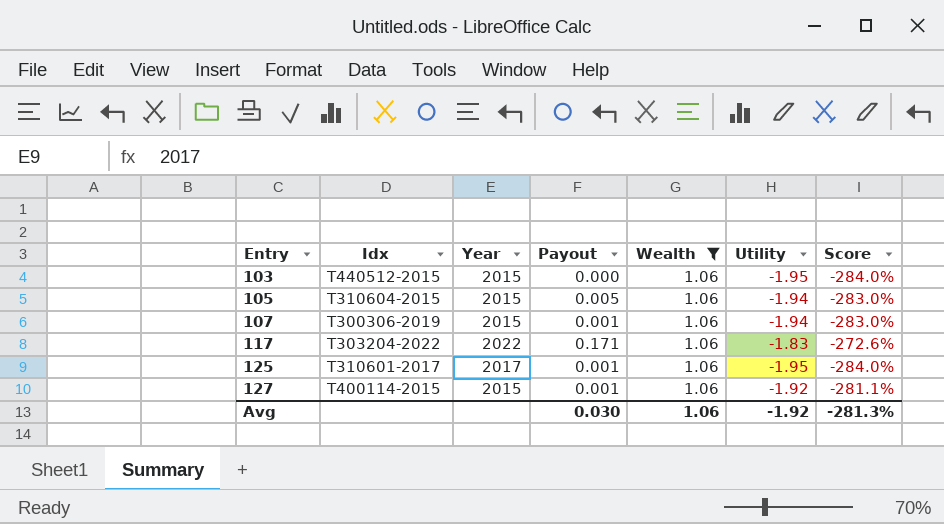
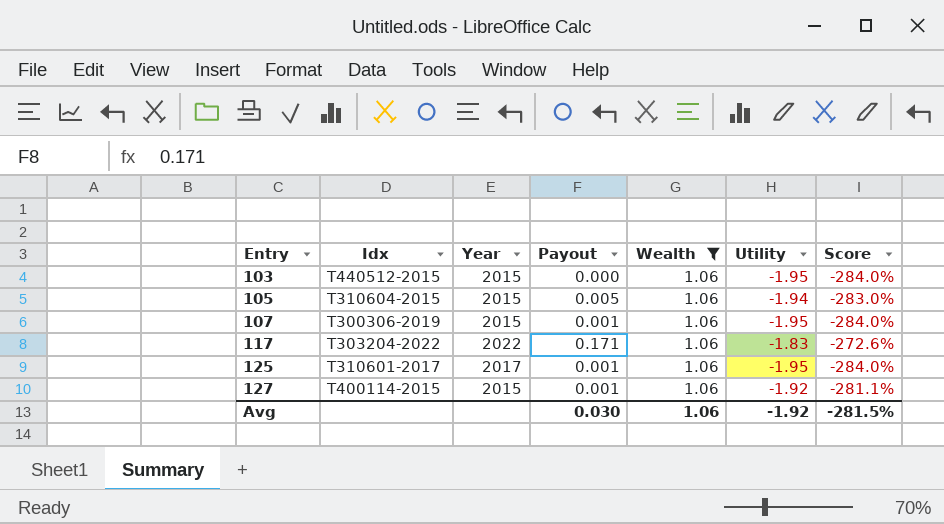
107 | Utility: -1.94 -> -1.95
107 | Score: -283.0% -> -284.0%
Avg | Score: -281.3% -> -281.5%

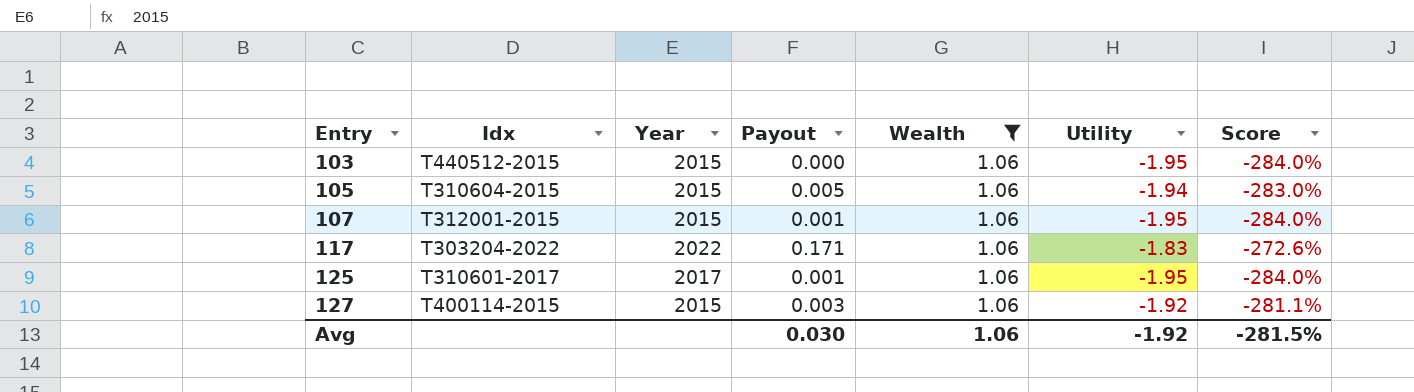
107 | Idx: T300306-2019 -> T312001-2015
127 | Payout: 0.001 -> 0.003

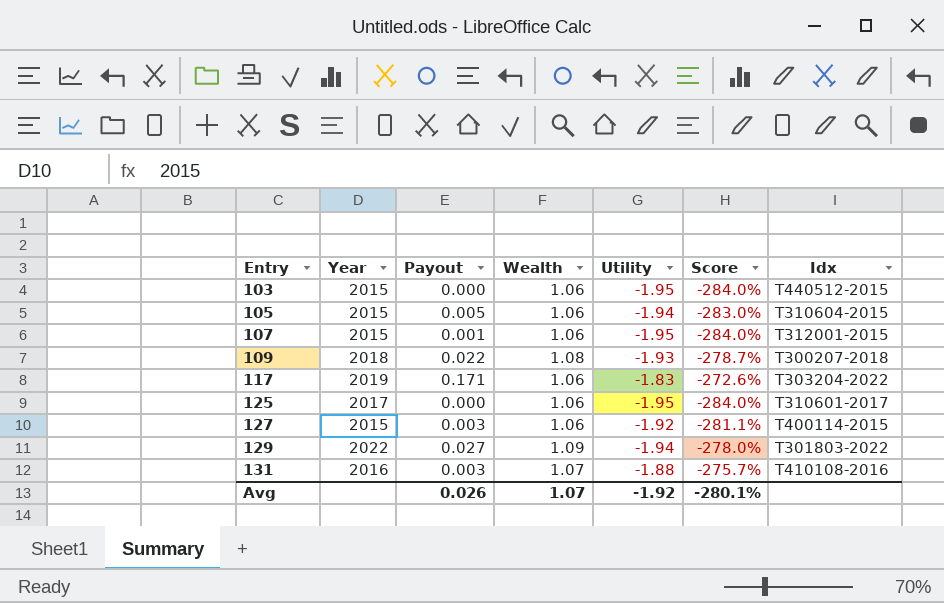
filter: Wealth = 1.06 -> none
column Idx | position: 2 -> 7
117 | Year: 2022 -> 2019
125 | Payout: 0.001 -> 0.000
Avg | Payout: 0.030 -> 0.026
Avg | Wealth: 1.06 -> 1.07
Avg | Score: -281.5% -> -280.1%

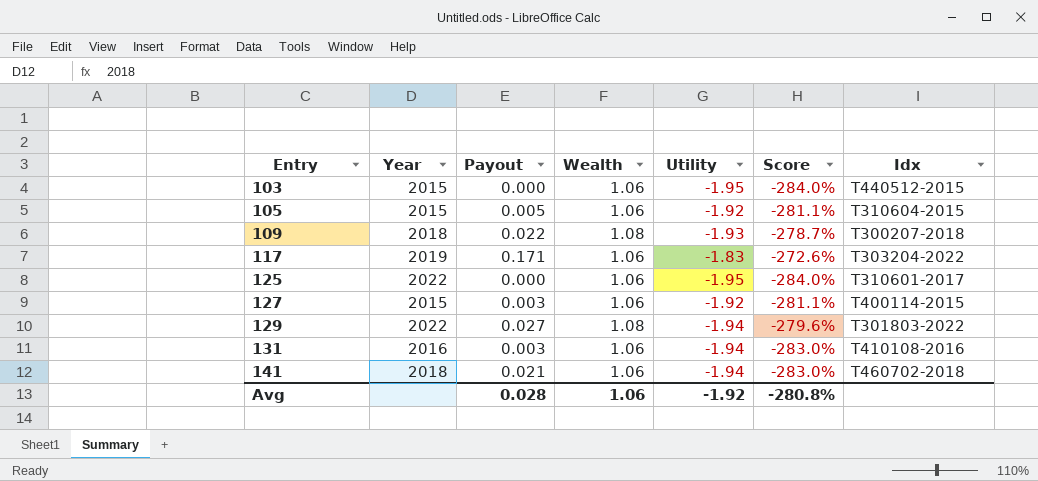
row 107: 2015 | 0.001 | 1.06 | -1.95 | -284.0% | T312001-2015 -> none
105 | Utility: -1.94 -> -1.92
105 | Score: -283.0% -> -281.1%
125 | Year: 2017 -> 2022
129 | Wealth: 1.09 -> 1.08
129 | Score: -278.0% -> -279.6%
131 | Wealth: 1.07 -> 1.06
131 | Utility: -1.88 -> -1.94
131 | Score: -275.7% -> -283.0%
row 141: none -> 2018 | 0.021 | 1.06 | -1.94 | -283.0% | T460702-2018
Avg | Payout: 0.026 -> 0.028
Avg | Wealth: 1.07 -> 1.06
Avg | Score: -280.1% -> -280.8%

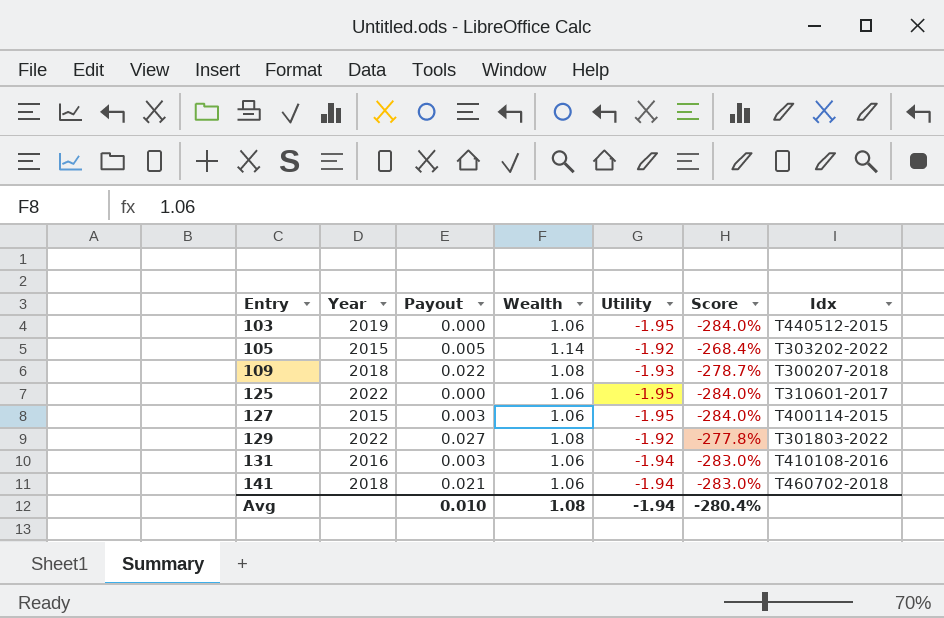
row 117: 2019 | 0.171 | 1.06 | -1.83 | -272.6% | T303204-2022 -> none
103 | Year: 2015 -> 2019
105 | Wealth: 1.06 -> 1.14
105 | Score: -281.1% -> -268.4%
105 | Idx: T310604-2015 -> T303202-2022
127 | Utility: -1.92 -> -1.95
127 | Score: -281.1% -> -284.0%
129 | Utility: -1.94 -> -1.92
129 | Score: -279.6% -> -277.8%
Avg | Payout: 0.028 -> 0.010
Avg | Wealth: 1.06 -> 1.08
Avg | Utility: -1.92 -> -1.94
Avg | Score: -280.8% -> -280.4%

